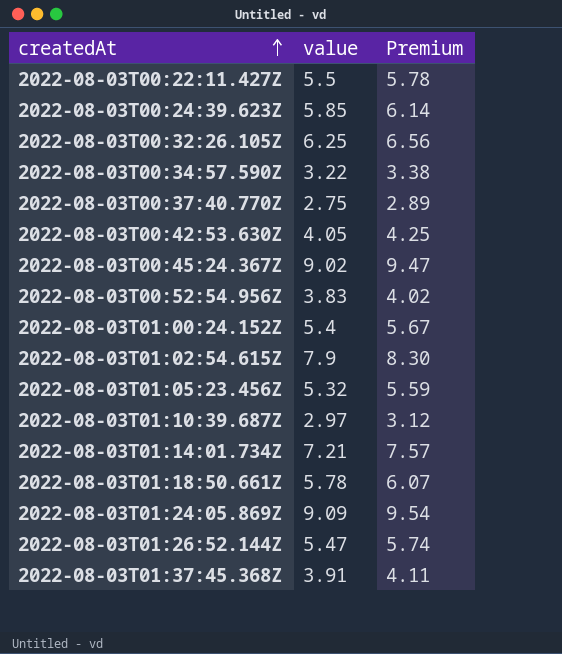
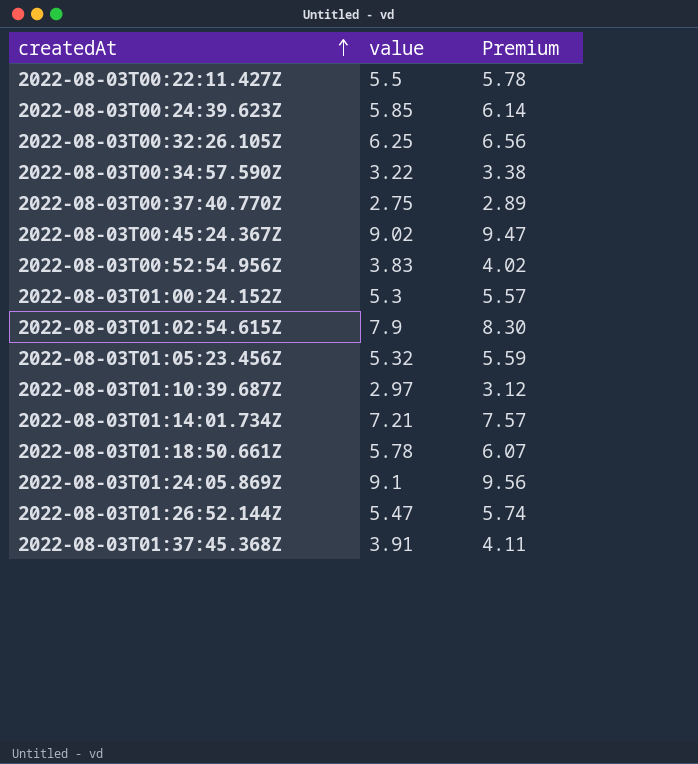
row 2022-08-03T00:42:53.630Z: 4.05 | 4.25 -> none
2022-08-03T01:00:24.152Z | value: 5.4 -> 5.3
2022-08-03T01:00:24.152Z | Premium: 5.67 -> 5.57
2022-08-03T01:24:05.869Z | value: 9.09 -> 9.1
2022-08-03T01:24:05.869Z | Premium: 9.54 -> 9.56

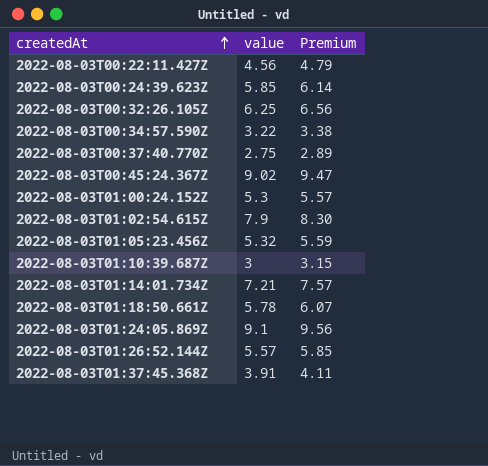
row 2022-08-03T00:52:54.956Z: 3.83 | 4.02 -> none
2022-08-03T00:22:11.427Z | value: 5.5 -> 4.56
2022-08-03T00:22:11.427Z | Premium: 5.78 -> 4.79
2022-08-03T01:10:39.687Z | value: 2.97 -> 3
2022-08-03T01:10:39.687Z | Premium: 3.12 -> 3.15
2022-08-03T01:26:52.144Z | value: 5.47 -> 5.57
2022-08-03T01:26:52.144Z | Premium: 5.74 -> 5.85

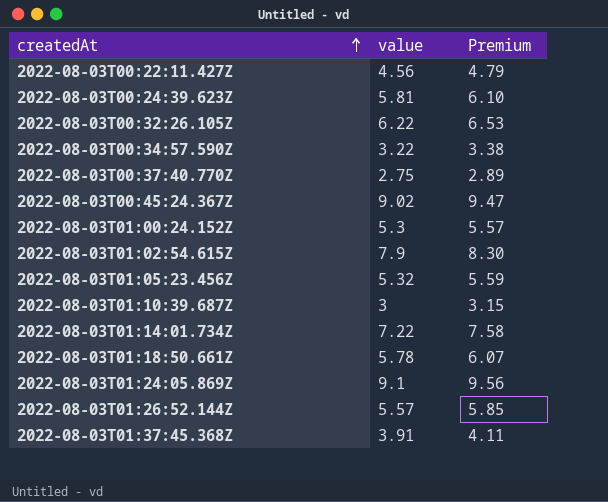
2022-08-03T00:24:39.623Z | value: 5.85 -> 5.81
2022-08-03T00:24:39.623Z | Premium: 6.14 -> 6.10
2022-08-03T00:32:26.105Z | value: 6.25 -> 6.22
2022-08-03T00:32:26.105Z | Premium: 6.56 -> 6.53
2022-08-03T01:14:01.734Z | value: 7.21 -> 7.22
2022-08-03T01:14:01.734Z | Premium: 7.57 -> 7.58

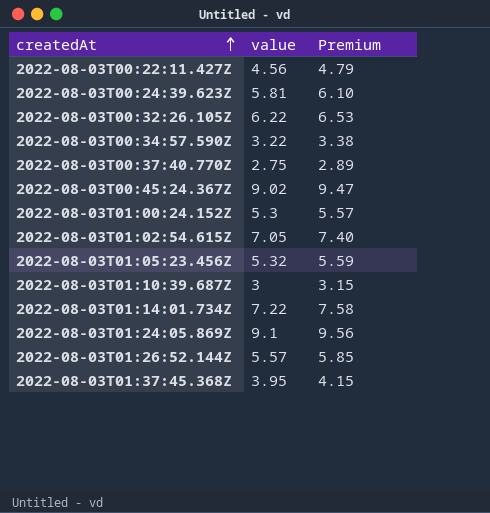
row 2022-08-03T01:18:50.661Z: 5.78 | 6.07 -> none
2022-08-03T01:02:54.615Z | value: 7.9 -> 7.05
2022-08-03T01:02:54.615Z | Premium: 8.30 -> 7.40
2022-08-03T01:37:45.368Z | value: 3.91 -> 3.95
2022-08-03T01:37:45.368Z | Premium: 4.11 -> 4.15

